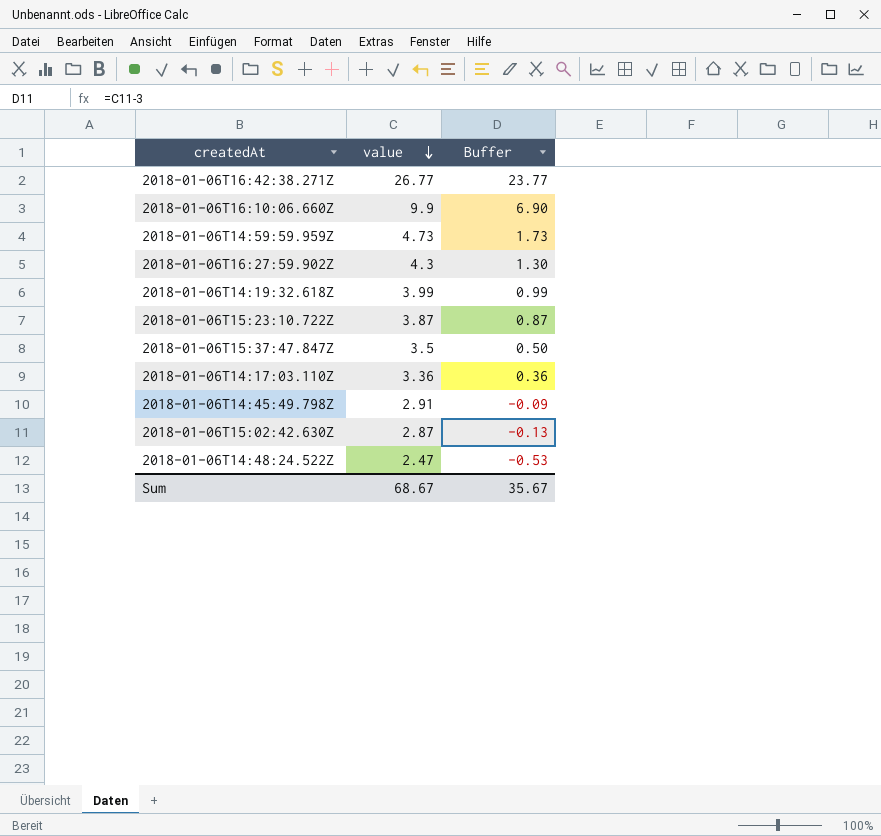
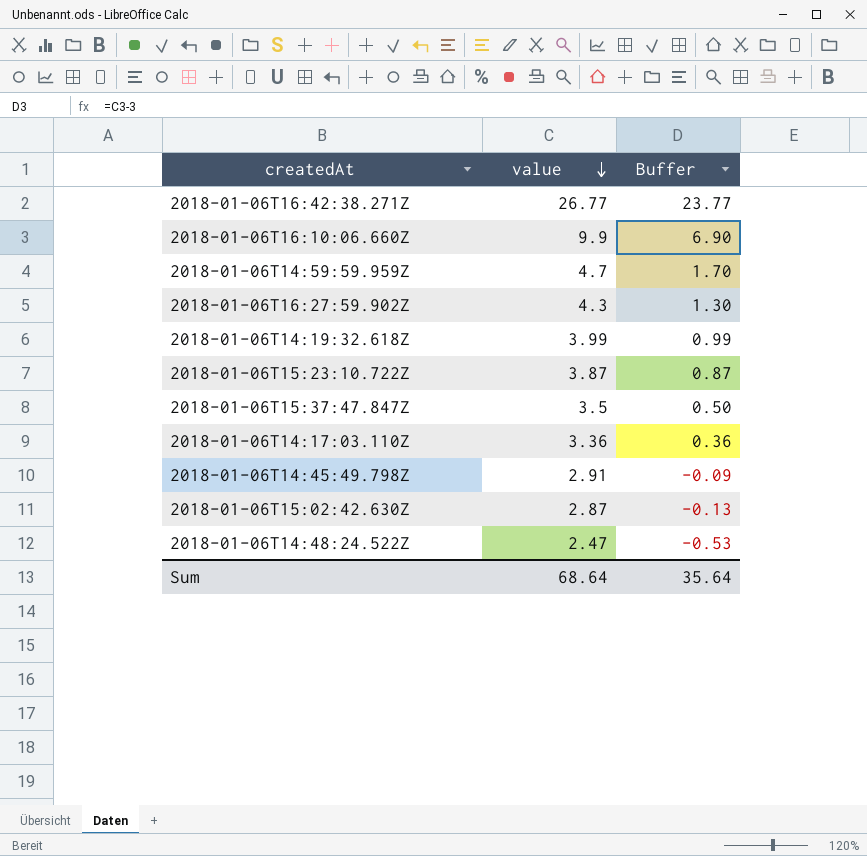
2018-01-06T14:59:59.959Z | value: 4.73 -> 4.7
2018-01-06T14:59:59.959Z | Buffer: 1.73 -> 1.70
Sum | value: 68.67 -> 68.64
Sum | Buffer: 35.67 -> 35.64

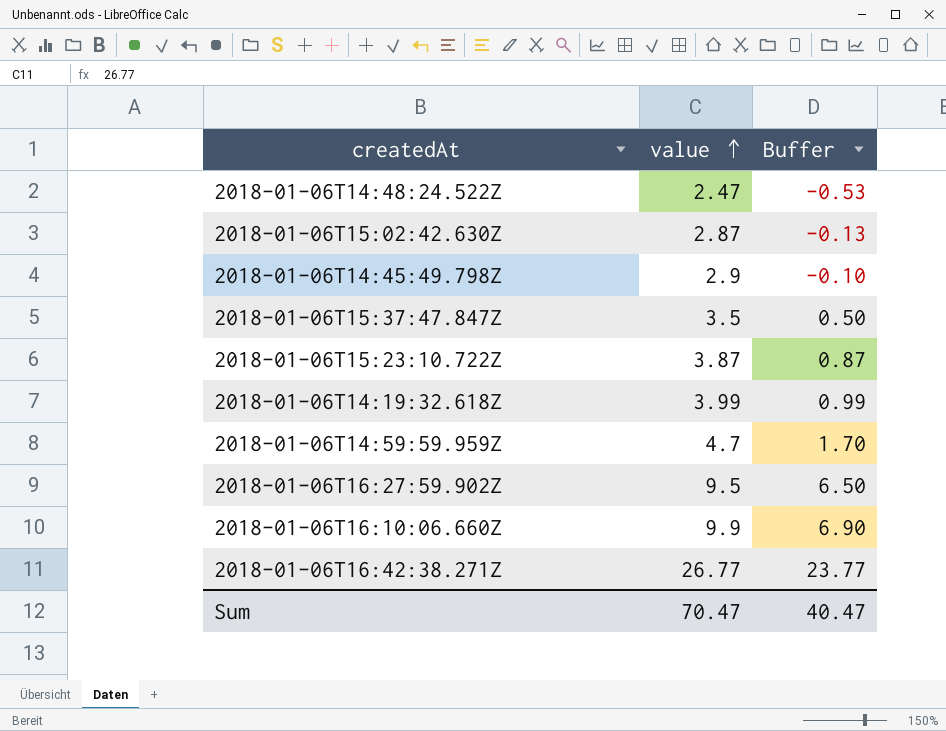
row order: value descending -> value ascending
row 2018-01-06T14:17:03.110Z: 3.36 | 0.36 -> none
2018-01-06T14:45:49.798Z | value: 2.91 -> 2.9
2018-01-06T14:45:49.798Z | Buffer: -0.09 -> -0.10
2018-01-06T16:27:59.902Z | value: 4.3 -> 9.5
2018-01-06T16:27:59.902Z | Buffer: 1.30 -> 6.50
Sum | value: 68.64 -> 70.47
Sum | Buffer: 35.64 -> 40.47

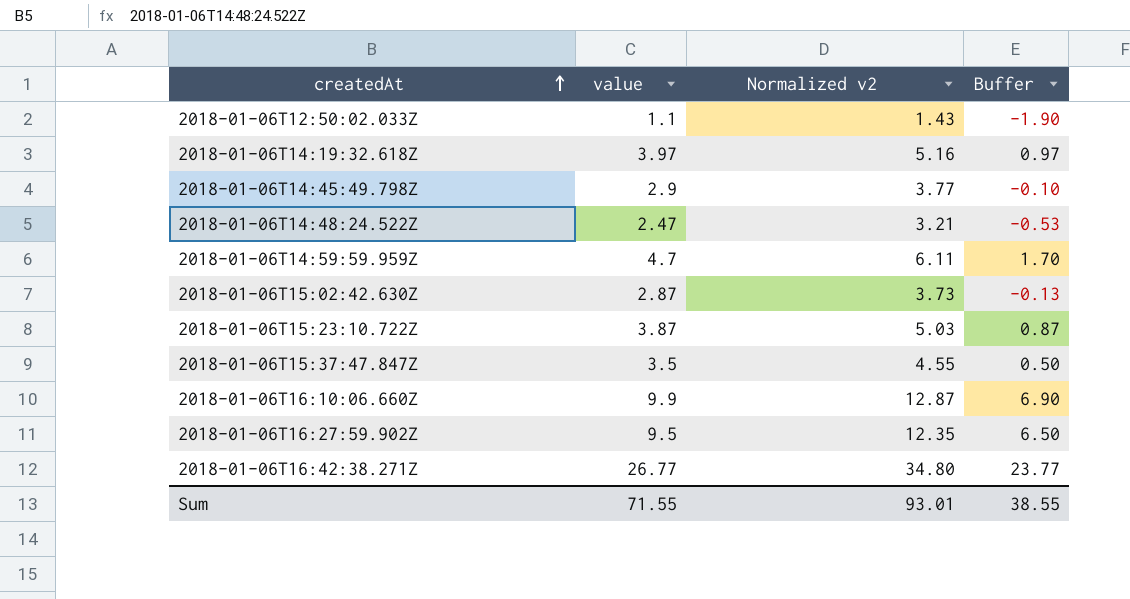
row order: value ascending -> createdAt ascending
column Normalized v2 | formula: none -> [value] * 1.3
row 2018-01-06T12:50:02.033Z: none -> 1.1 | 1.43 | -1.90
2018-01-06T14:19:32.618Z | value: 3.99 -> 3.97
2018-01-06T14:19:32.618Z | Buffer: 0.99 -> 0.97
Sum | value: 70.47 -> 71.55
Sum | Buffer: 40.47 -> 38.55

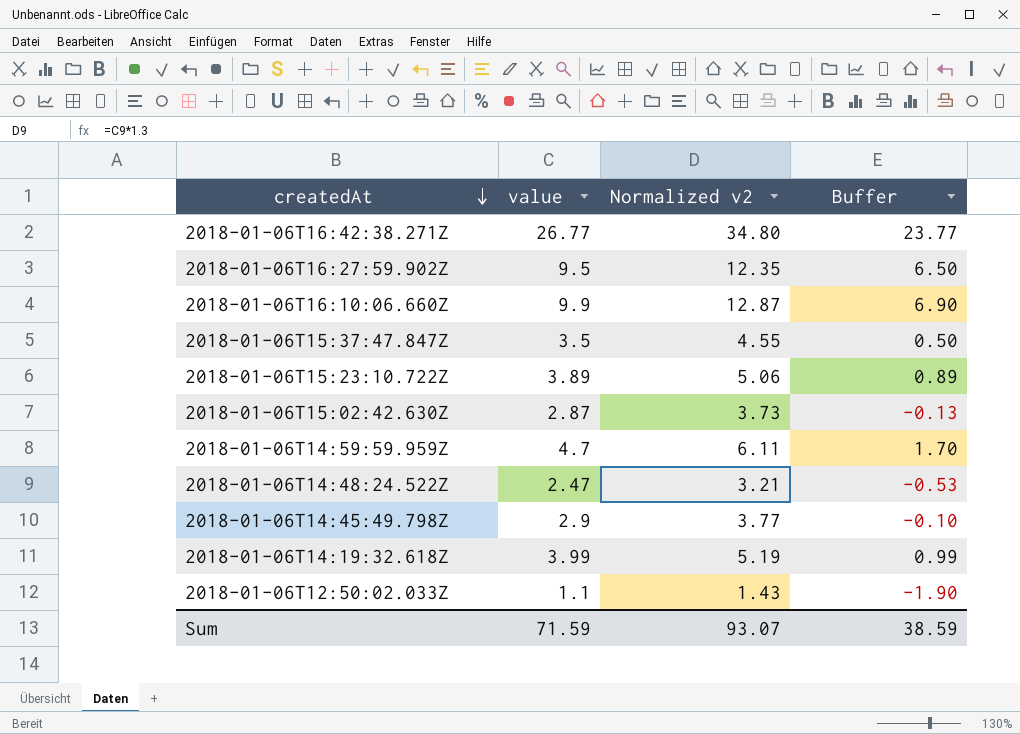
row order: createdAt ascending -> createdAt descending
2018-01-06T15:23:10.722Z | value: 3.87 -> 3.89
2018-01-06T15:23:10.722Z | Normalized v2: 5.03 -> 5.06
2018-01-06T15:23:10.722Z | Buffer: 0.87 -> 0.89
2018-01-06T14:19:32.618Z | value: 3.97 -> 3.99
2018-01-06T14:19:32.618Z | Normalized v2: 5.16 -> 5.19
2018-01-06T14:19:32.618Z | Buffer: 0.97 -> 0.99
Sum | value: 71.55 -> 71.59
Sum | Normalized v2: 93.01 -> 93.07
Sum | Buffer: 38.55 -> 38.59

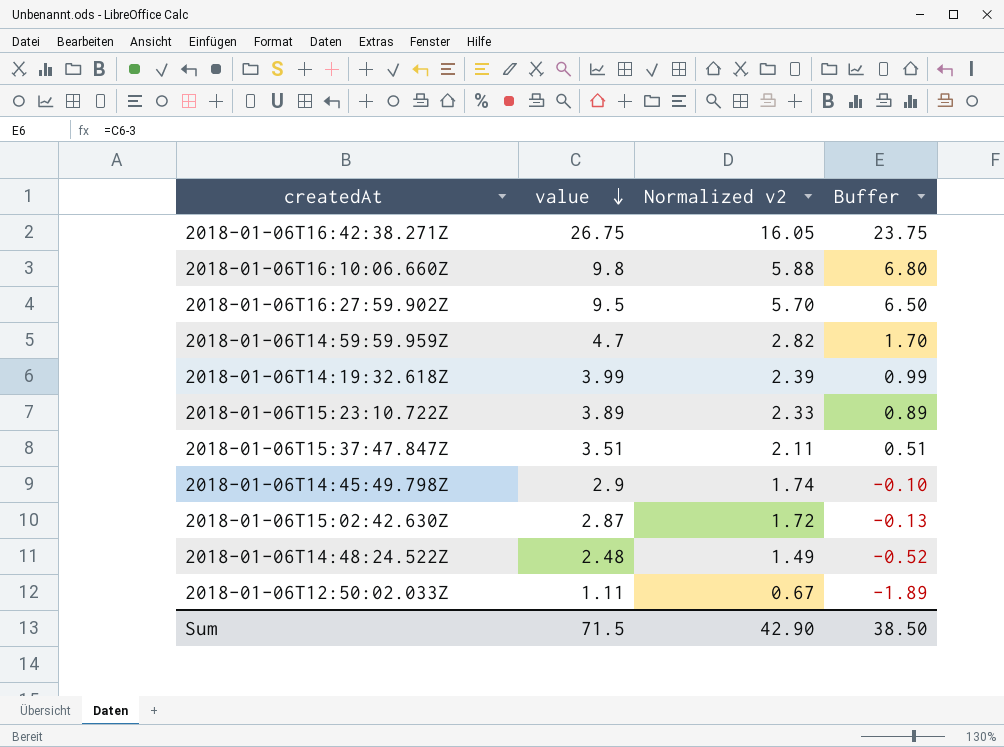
row order: createdAt descending -> value descending
column Normalized v2 | formula: [value] * 1.3 -> [value] * 0.6
2018-01-06T16:42:38.271Z | value: 26.77 -> 26.75
2018-01-06T16:42:38.271Z | Buffer: 23.77 -> 23.75
2018-01-06T16:10:06.660Z | value: 9.9 -> 9.8
2018-01-06T16:10:06.660Z | Buffer: 6.90 -> 6.80
2018-01-06T15:37:47.847Z | value: 3.5 -> 3.51
2018-01-06T15:37:47.847Z | Buffer: 0.50 -> 0.51
2018-01-06T14:48:24.522Z | value: 2.47 -> 2.48
2018-01-06T14:48:24.522Z | Buffer: -0.53 -> -0.52
2018-01-06T12:50:02.033Z | value: 1.1 -> 1.11
2018-01-06T12:50:02.033Z | Buffer: -1.90 -> -1.89
Sum | value: 71.59 -> 71.5
Sum | Normalized v2: 93.07 -> 42.90
Sum | Buffer: 38.59 -> 38.50

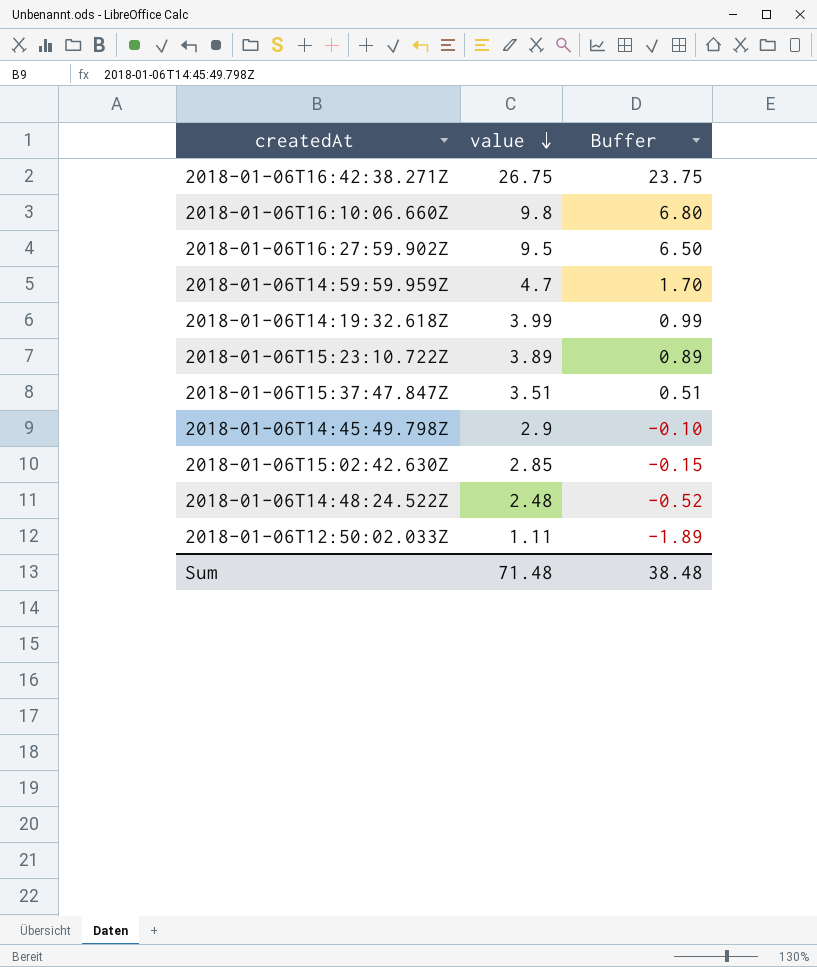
column Normalized v2 | formula: [value] * 0.6 -> none
2018-01-06T15:02:42.630Z | value: 2.87 -> 2.85
2018-01-06T15:02:42.630Z | Buffer: -0.13 -> -0.15
Sum | value: 71.5 -> 71.48
Sum | Buffer: 38.50 -> 38.48

